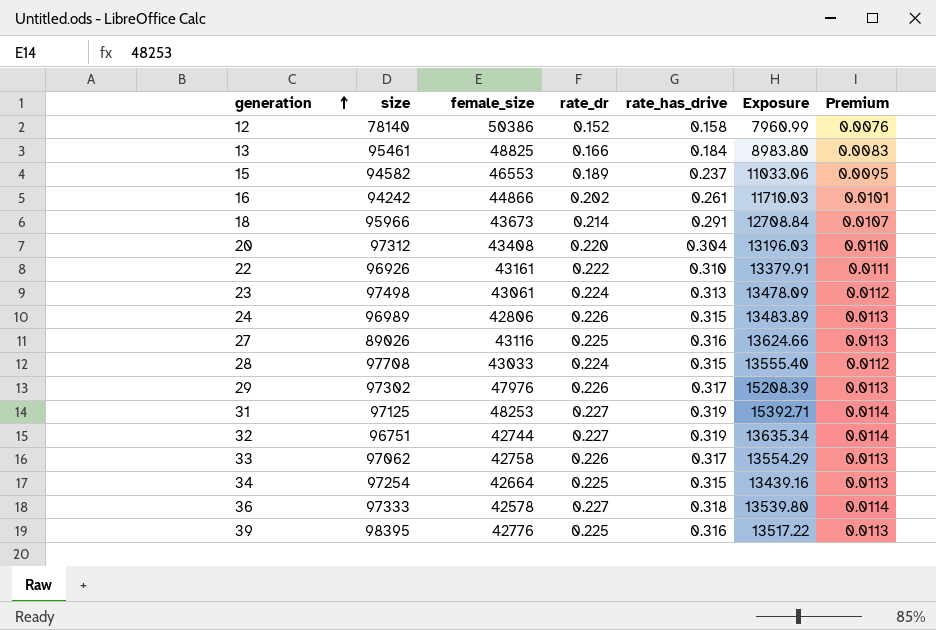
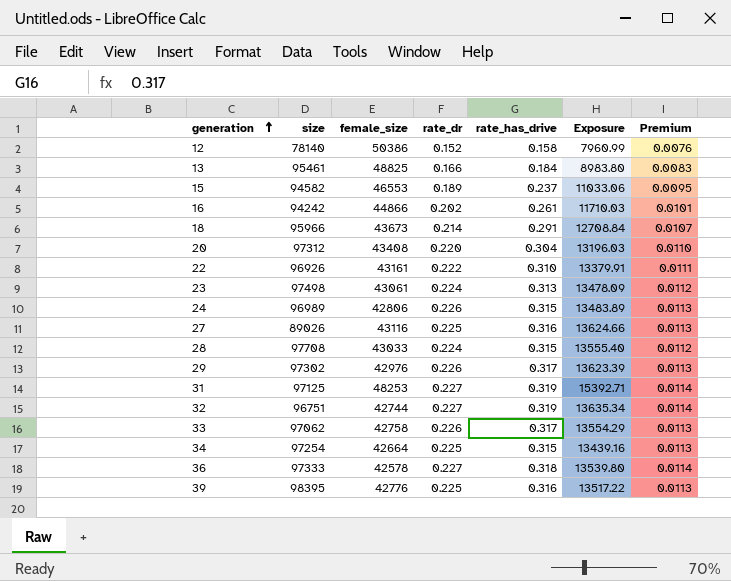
29 | female_size: 47976 -> 42976
29 | Exposure: 15208.39 -> 13623.39

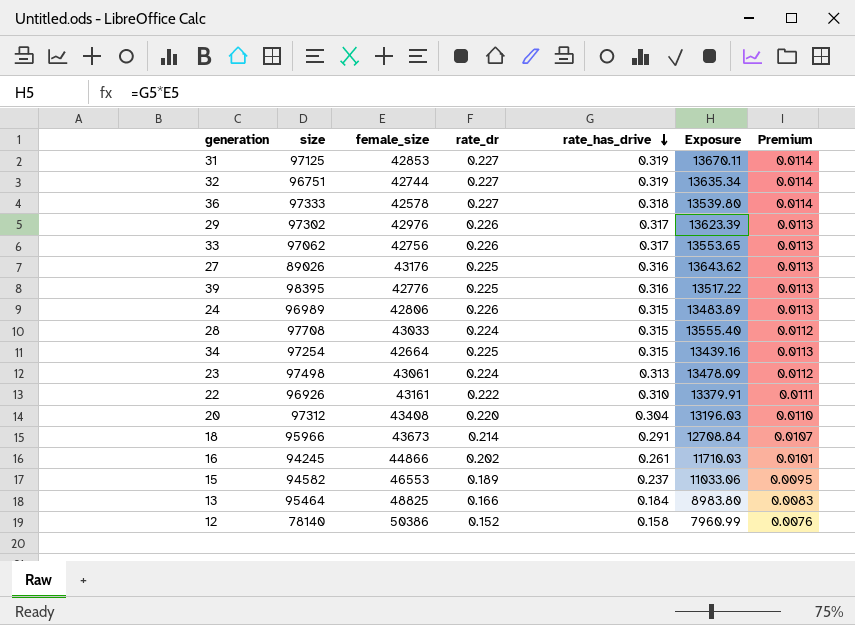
row order: generation ascending -> rate_has_drive descending
31 | female_size: 48253 -> 42853
31 | Exposure: 15392.71 -> 13670.11
33 | female_size: 42758 -> 42756
33 | Exposure: 13554.29 -> 13553.65
27 | female_size: 43116 -> 43176
27 | Exposure: 13624.66 -> 13643.62
16 | size: 94242 -> 94245
13 | size: 95461 -> 95464

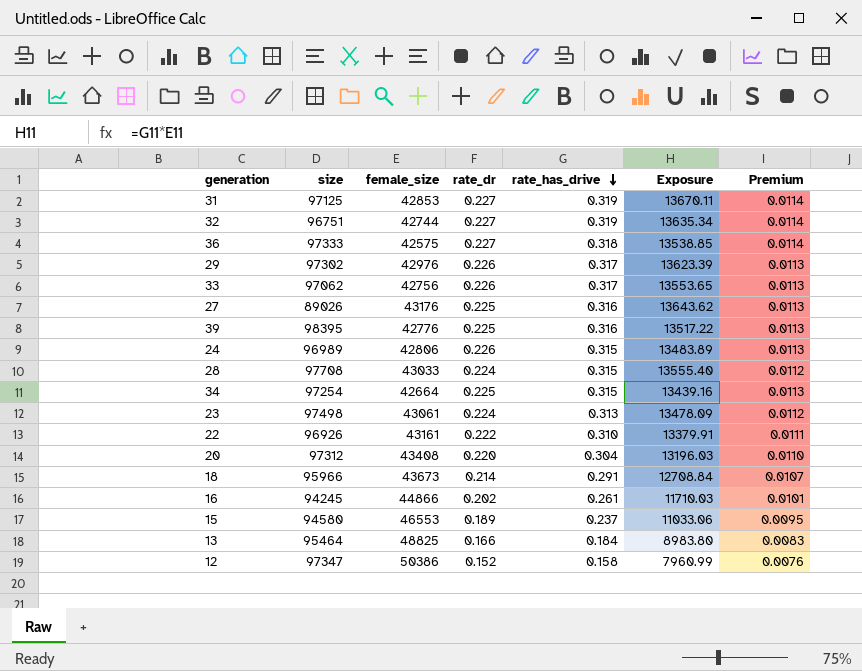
36 | female_size: 42578 -> 42575
36 | Exposure: 13539.80 -> 13538.85
15 | size: 94582 -> 94580
12 | size: 78140 -> 97347

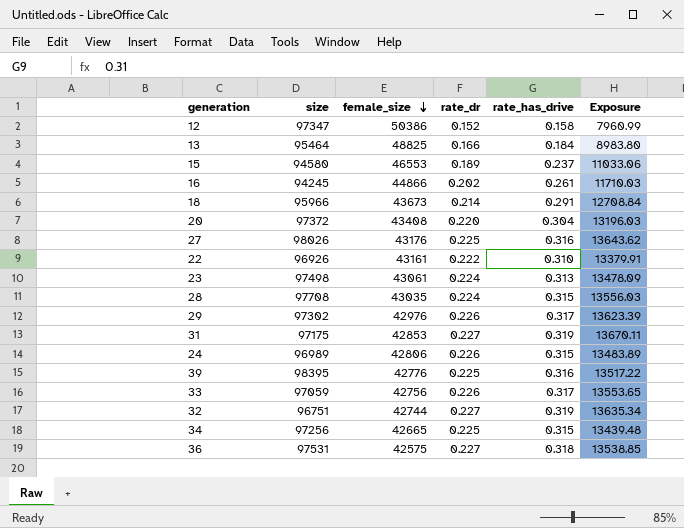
row order: rate_has_drive descending -> female_size descending
column Premium | formula: [rate_dr] * 0.05 -> none
20 | size: 97312 -> 97372
27 | size: 89026 -> 98026
28 | female_size: 43033 -> 43035
28 | Exposure: 13555.40 -> 13556.03
31 | size: 97125 -> 97175
33 | size: 97062 -> 97059
34 | size: 97254 -> 97256
34 | female_size: 42664 -> 42665
34 | Exposure: 13439.16 -> 13439.48
36 | size: 97333 -> 97531

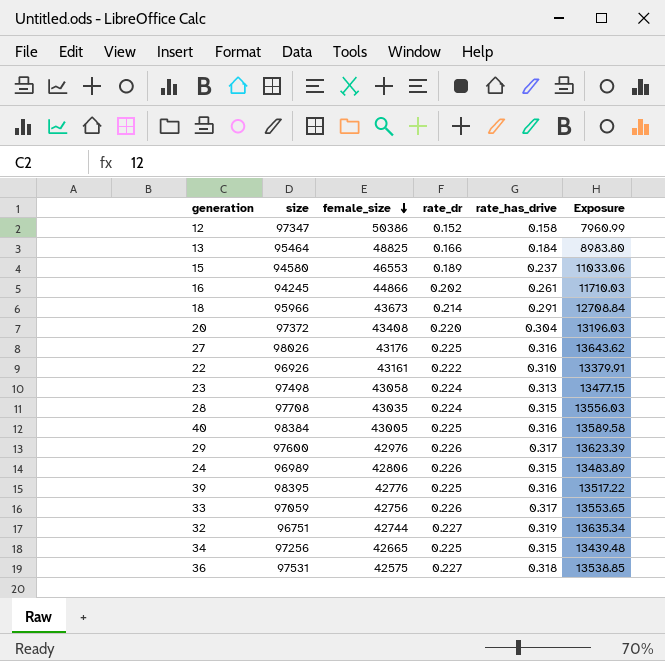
row 31: 97175 | 42853 | 0.227 | 0.319 | 13670.11 -> none
23 | female_size: 43061 -> 43058
23 | Exposure: 13478.09 -> 13477.15
row 40: none -> 98384 | 43005 | 0.225 | 0.316 | 13589.58
29 | size: 97302 -> 97600

